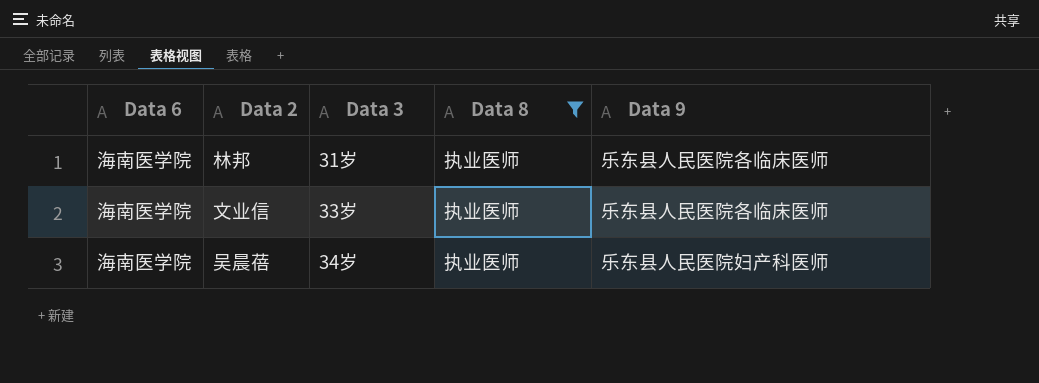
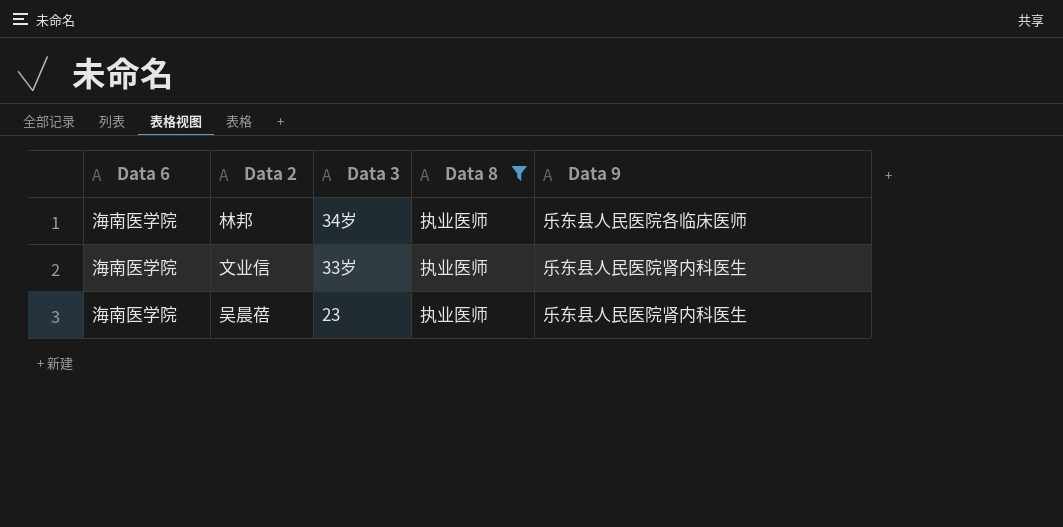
林邦 | Data 3: 31岁 -> 34岁
文业信 | Data 9: 乐东县人民医院各临床医师 -> 乐东县人民医院肾内科医生
吴晨蓓 | Data 3: 34岁 -> 23
吴晨蓓 | Data 9: 乐东县人民医院妇产科医师 -> 乐东县人民医院肾内科医生

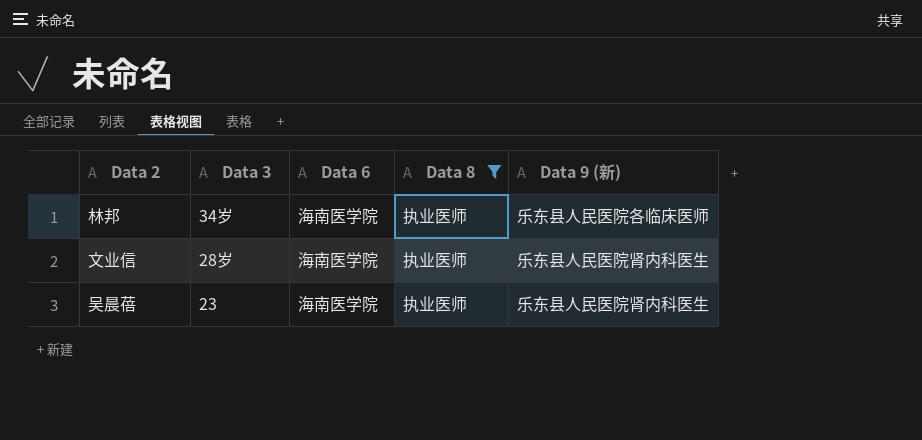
column Data 6 | position: 1 -> 3
column name: Data 9 -> Data 9 (新)
文业信 | Data 3: 33岁 -> 28岁

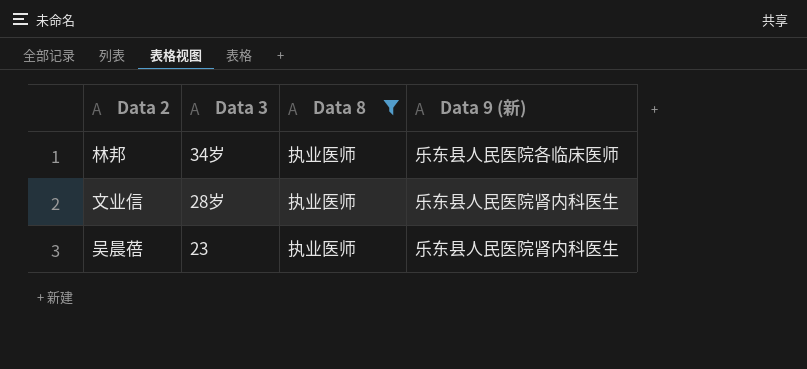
column Data 6 | position: 3 -> none

